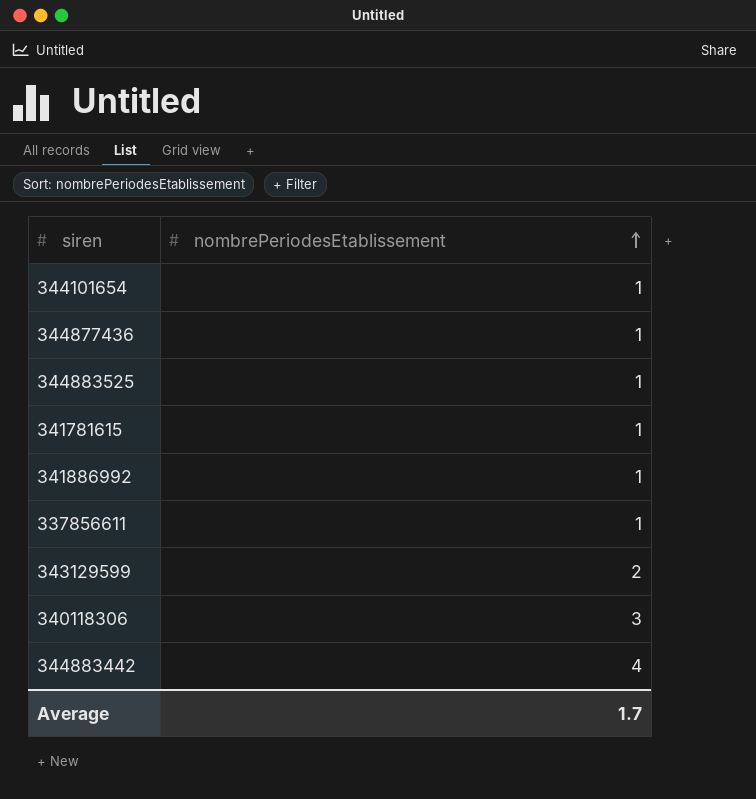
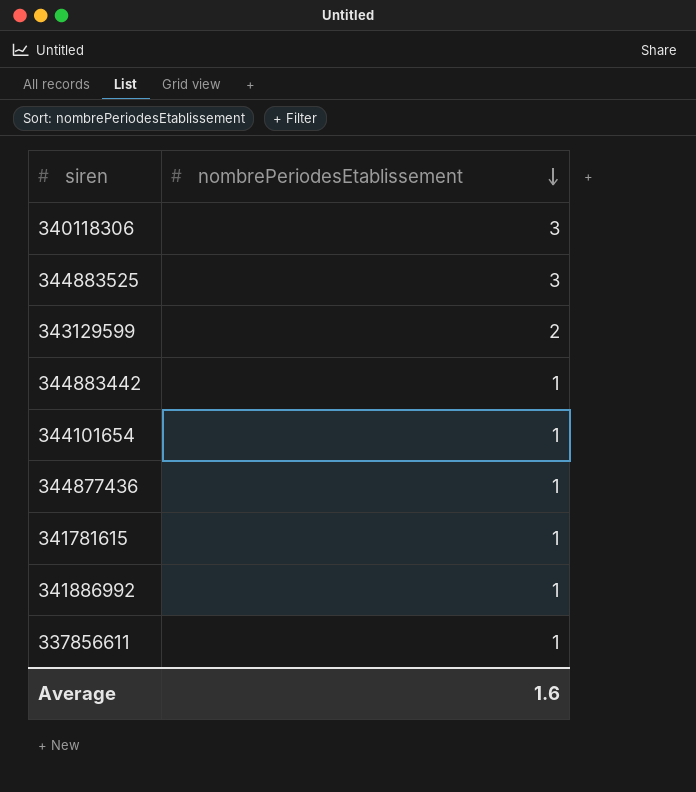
row order: nombrePeriodesEtablissement ascending -> nombrePeriodesEtablissement descending
344883525 | nombrePeriodesEtablissement: 1 -> 3
344883442 | nombrePeriodesEtablissement: 4 -> 1
Average | nombrePeriodesEtablissement: 1.7 -> 1.6

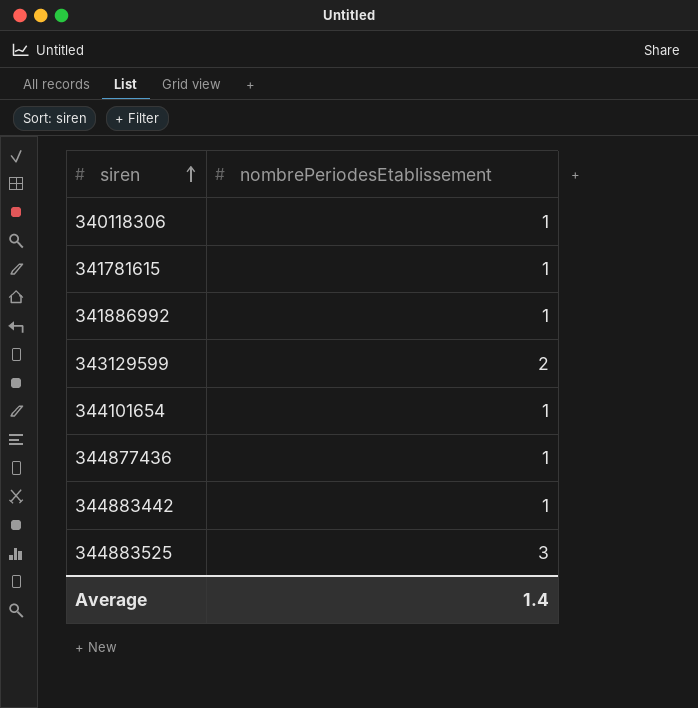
row order: nombrePeriodesEtablissement descending -> siren ascending
row 337856611: 1 -> none
340118306 | nombrePeriodesEtablissement: 3 -> 1
Average | nombrePeriodesEtablissement: 1.6 -> 1.4

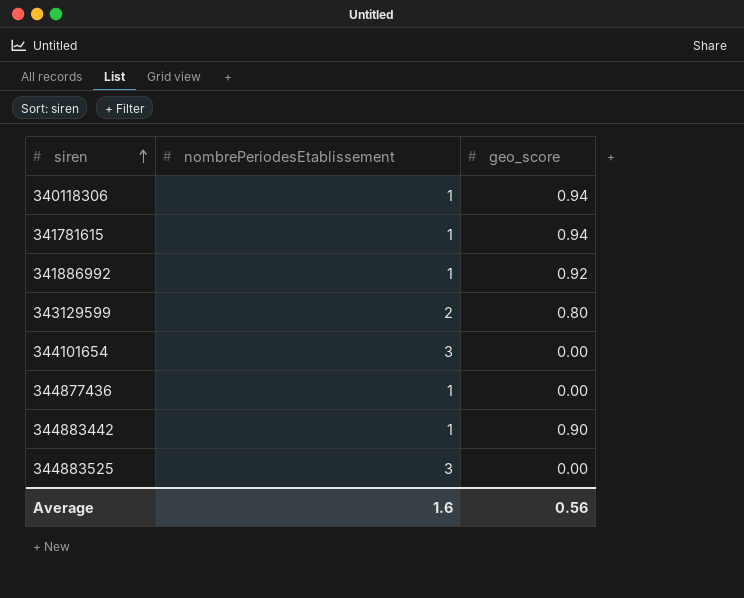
column geo_score | position: none -> 3
344101654 | nombrePeriodesEtablissement: 1 -> 3
Average | nombrePeriodesEtablissement: 1.4 -> 1.6

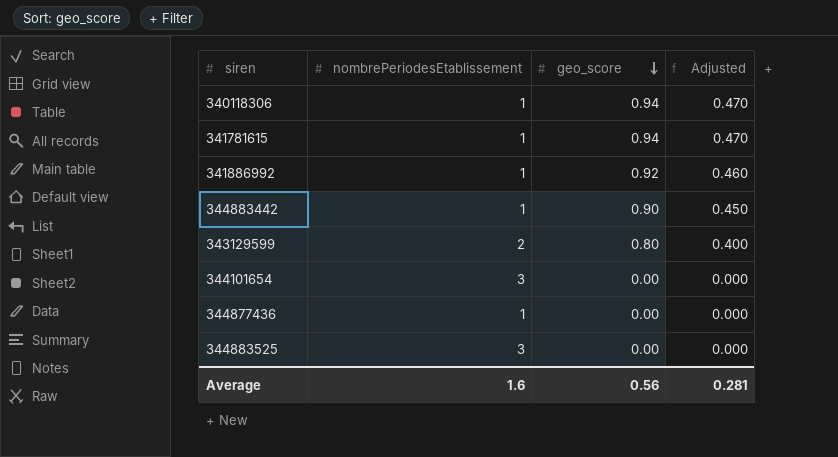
row order: siren ascending -> geo_score descending
column Adjusted | formula: none -> [geo_score] * 0.5

